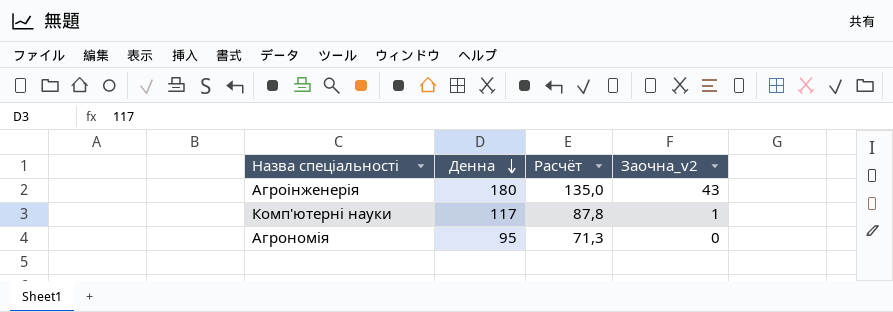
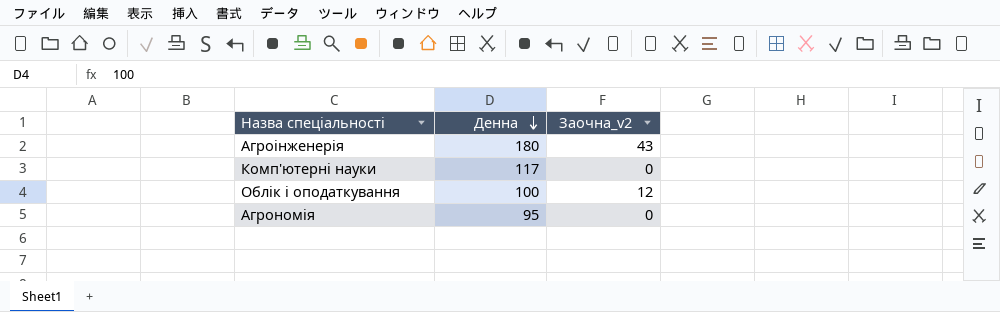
column Расчёт | formula: [Денна] * 0,75 -> none
Комп'ютерні науки | Заочна_v2: 1 -> 0
row Облік і оподаткування: none -> 100 | 12

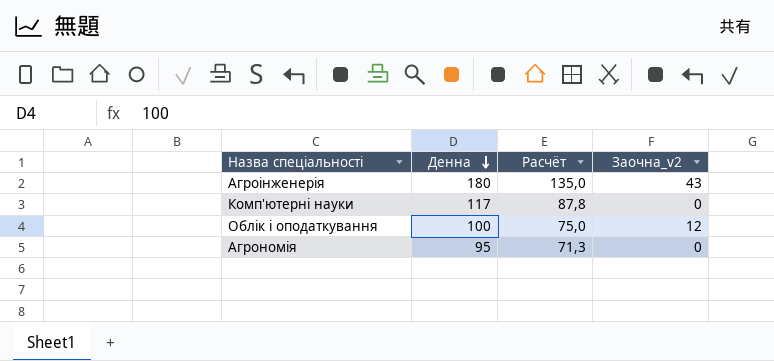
column Расчёт | formula: none -> [Денна] * 0,75

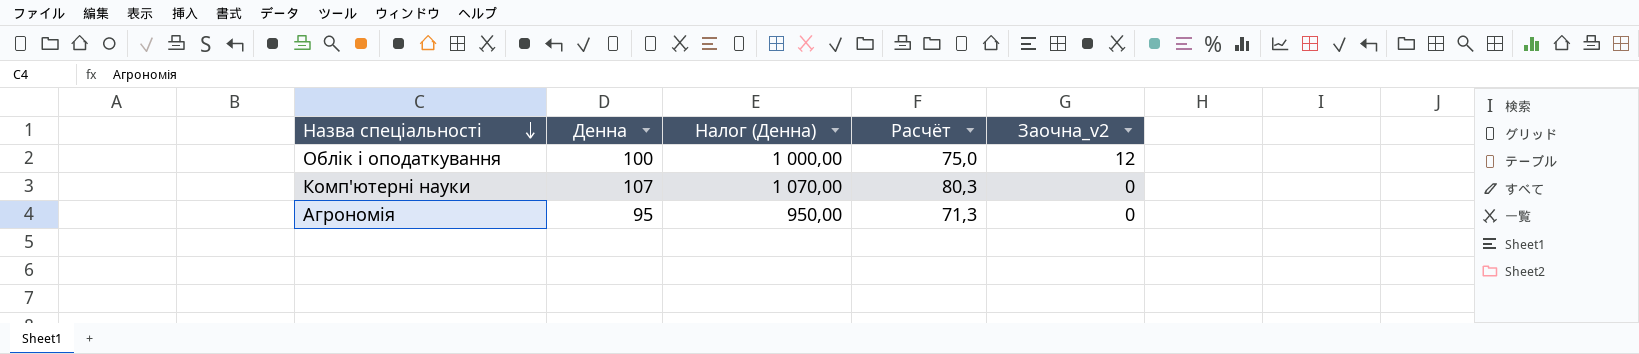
row order: Денна descending -> Назва спеціальності descending
column Налог (Денна) | formula: none -> [Денна] * 10
row Агроінженерія: 180 | 135,0 | 43 -> none
Комп'ютерні науки | Денна: 117 -> 107
Комп'ютерні науки | Расчёт: 87,8 -> 80,3

